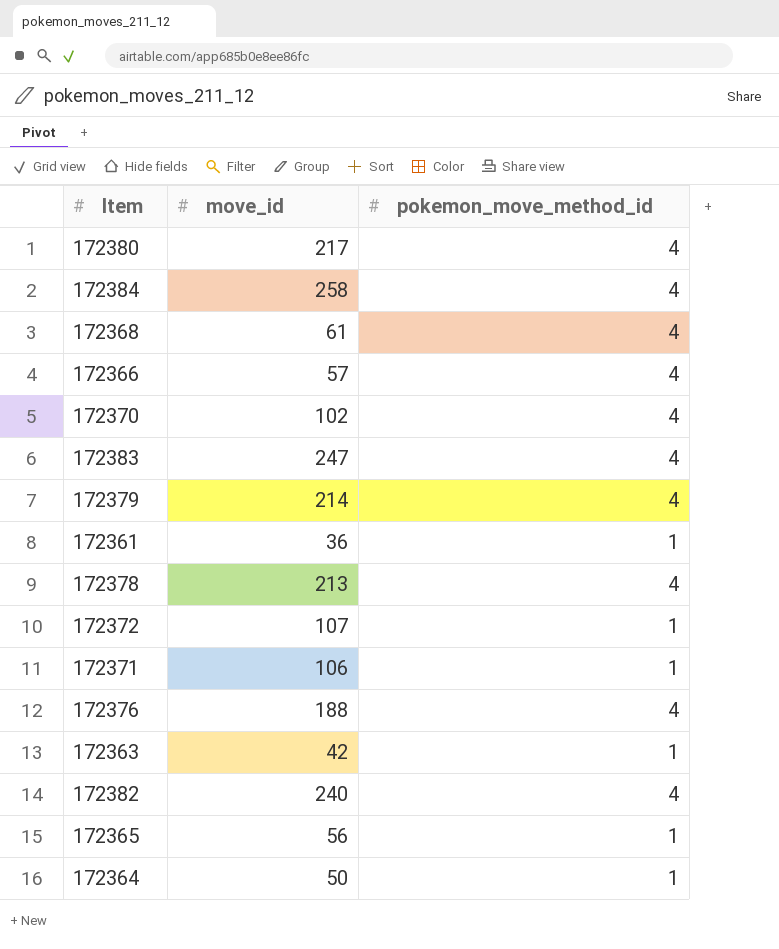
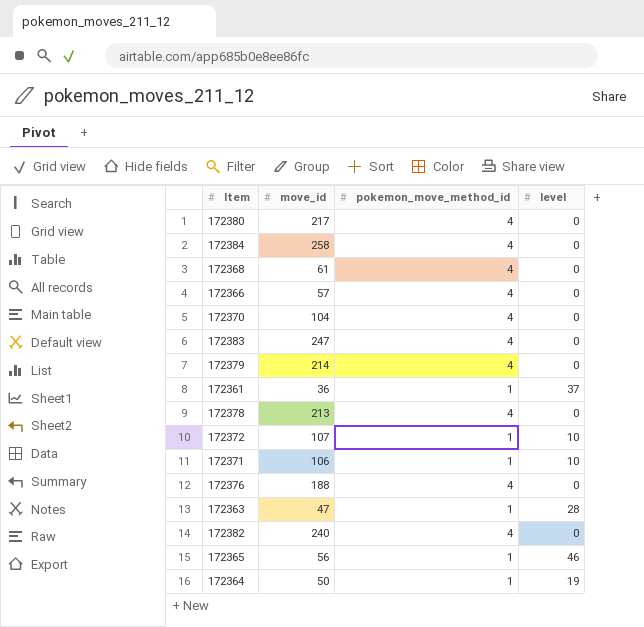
column level | position: none -> 4
172370 | move_id: 102 -> 104
172363 | move_id: 42 -> 47

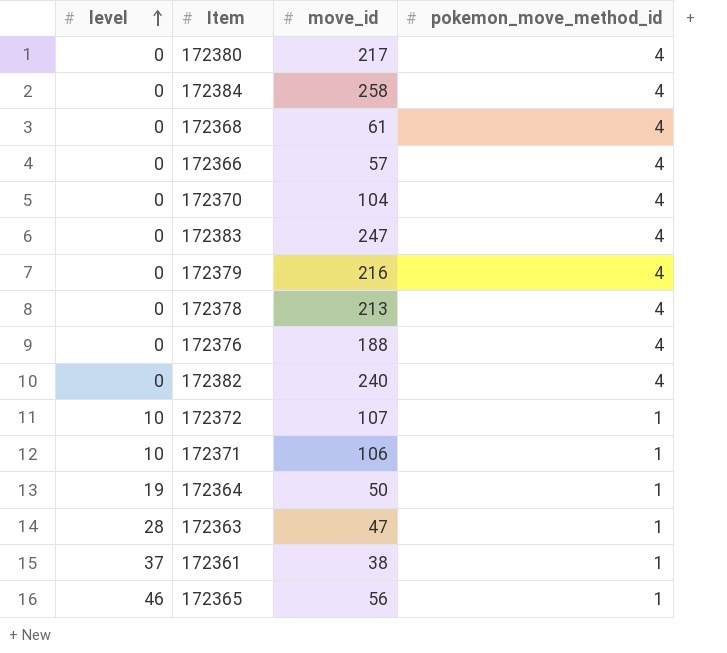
row order: none -> level ascending
column level | position: 4 -> 1
172379 | move_id: 214 -> 216
172361 | move_id: 36 -> 38

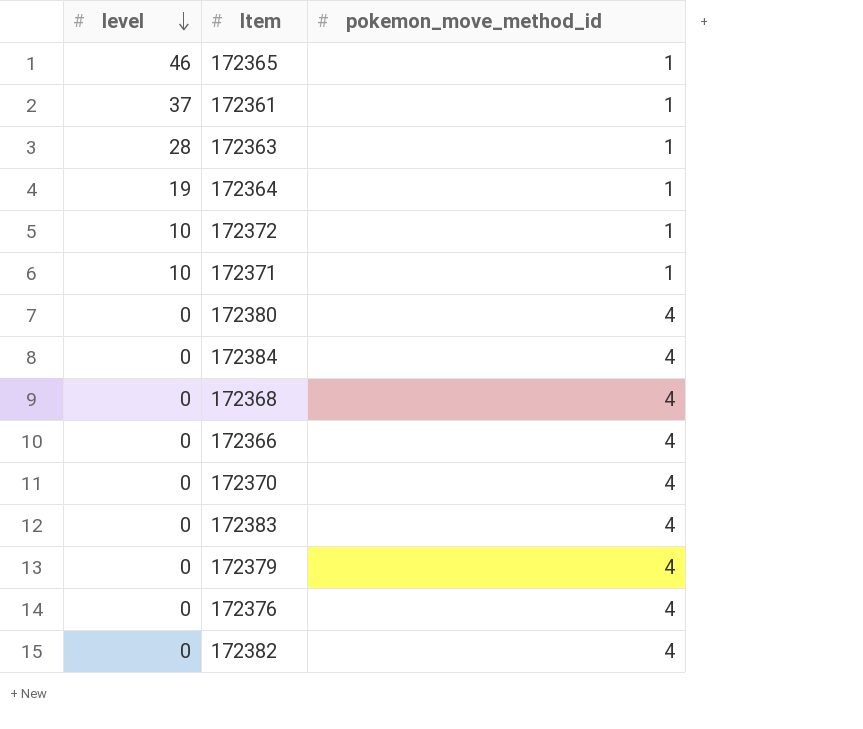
row order: level ascending -> level descending
column move_id | position: 3 -> none
row 172378: 0 | 213 | 4 -> none

